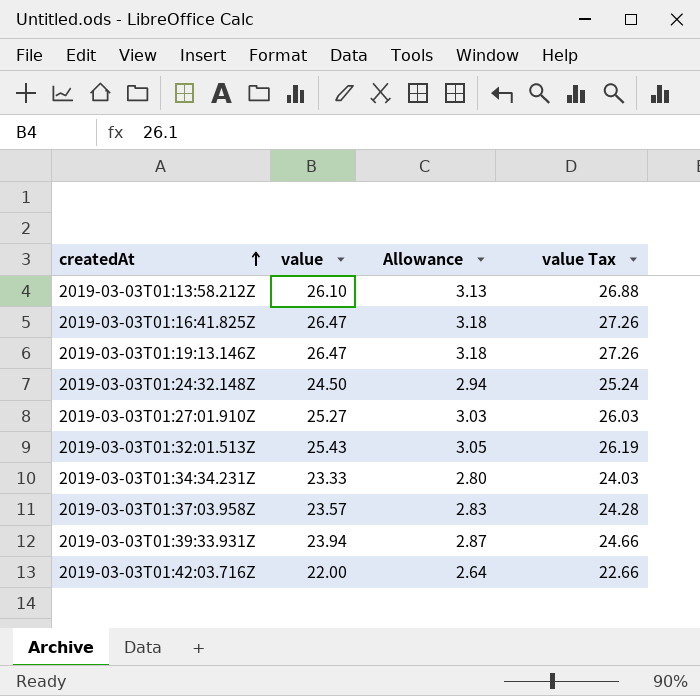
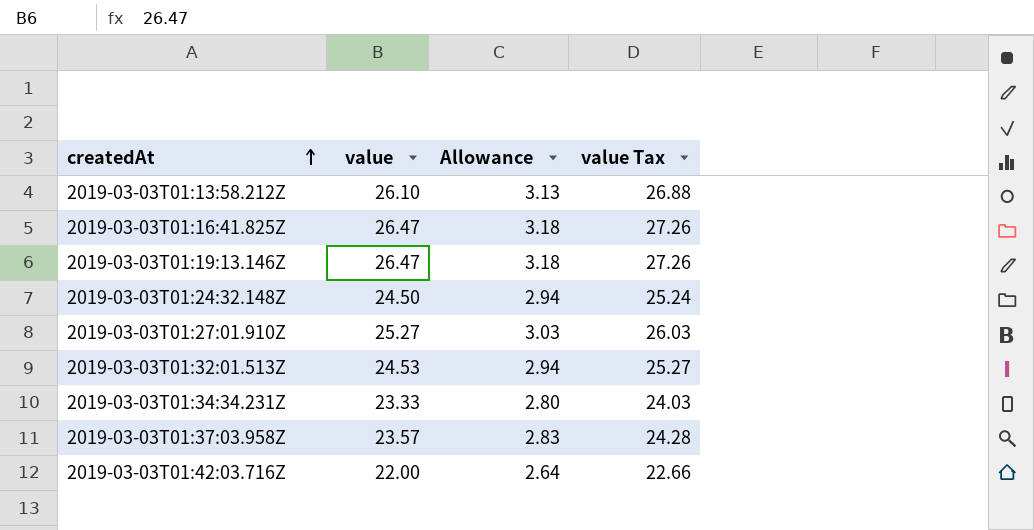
row 2019-03-03T01:39:33.931Z: 23.94 | 2.87 | 24.66 -> none
2019-03-03T01:32:01.513Z | value: 25.43 -> 24.53
2019-03-03T01:32:01.513Z | Allowance: 3.05 -> 2.94
2019-03-03T01:32:01.513Z | value Tax: 26.19 -> 25.27

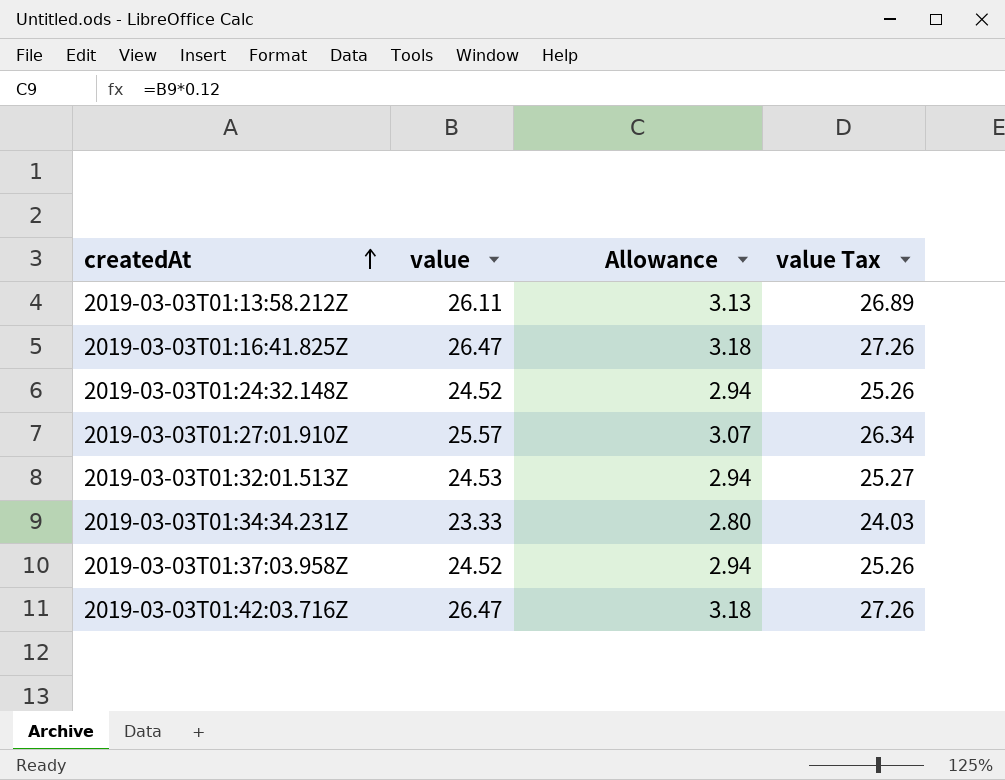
row 2019-03-03T01:19:13.146Z: 26.47 | 3.18 | 27.26 -> none
2019-03-03T01:13:58.212Z | value: 26.10 -> 26.11
2019-03-03T01:13:58.212Z | value Tax: 26.88 -> 26.89
2019-03-03T01:24:32.148Z | value: 24.50 -> 24.52
2019-03-03T01:24:32.148Z | value Tax: 25.24 -> 25.26
2019-03-03T01:27:01.910Z | value: 25.27 -> 25.57
2019-03-03T01:27:01.910Z | Allowance: 3.03 -> 3.07
2019-03-03T01:27:01.910Z | value Tax: 26.03 -> 26.34
2019-03-03T01:37:03.958Z | value: 23.57 -> 24.52
2019-03-03T01:37:03.958Z | Allowance: 2.83 -> 2.94
2019-03-03T01:37:03.958Z | value Tax: 24.28 -> 25.26
2019-03-03T01:42:03.716Z | value: 22.00 -> 26.47
2019-03-03T01:42:03.716Z | Allowance: 2.64 -> 3.18
2019-03-03T01:42:03.716Z | value Tax: 22.66 -> 27.26

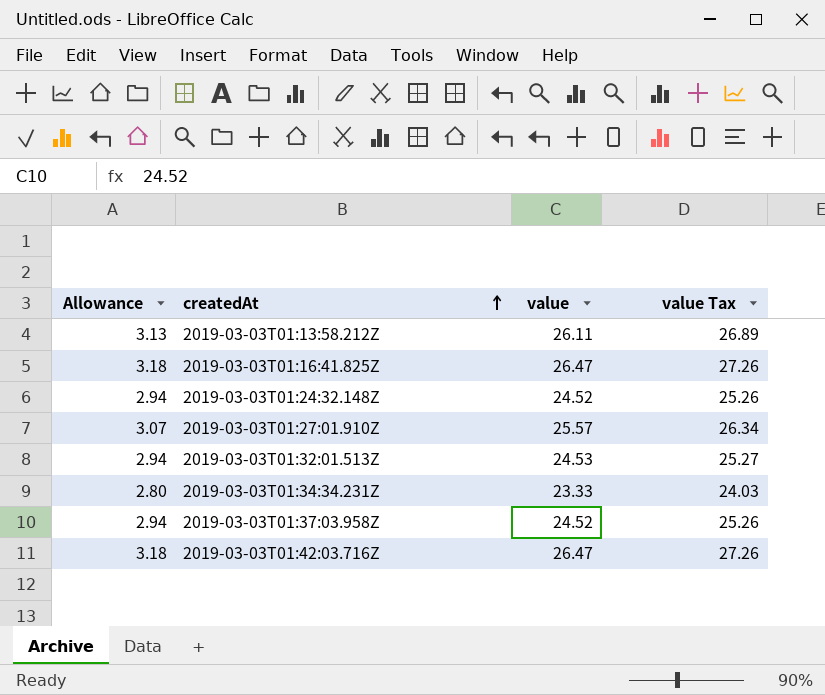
column Allowance | position: 3 -> 1

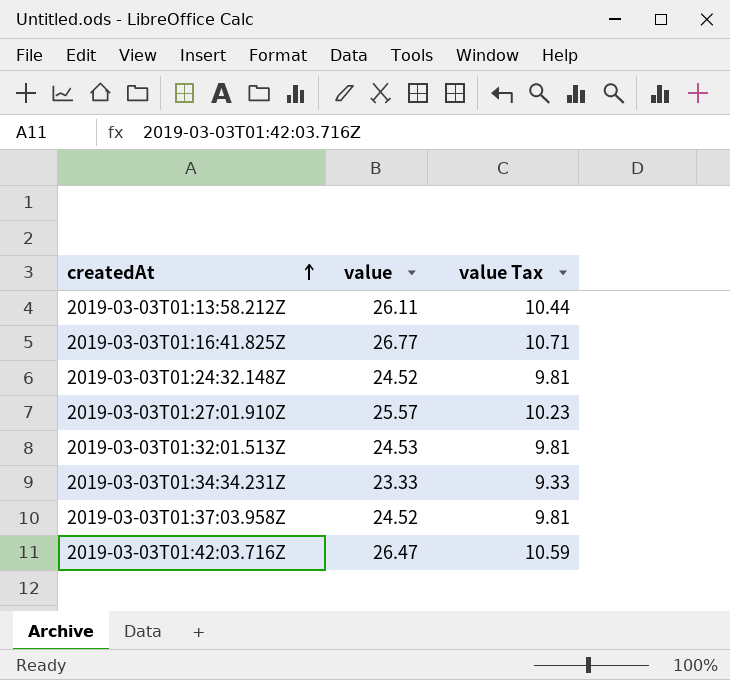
column Allowance | formula: [value] * 0.12 -> none
column value Tax | formula: [value] * 1.03 -> [value] * 0.4
2019-03-03T01:16:41.825Z | value: 26.47 -> 26.77

